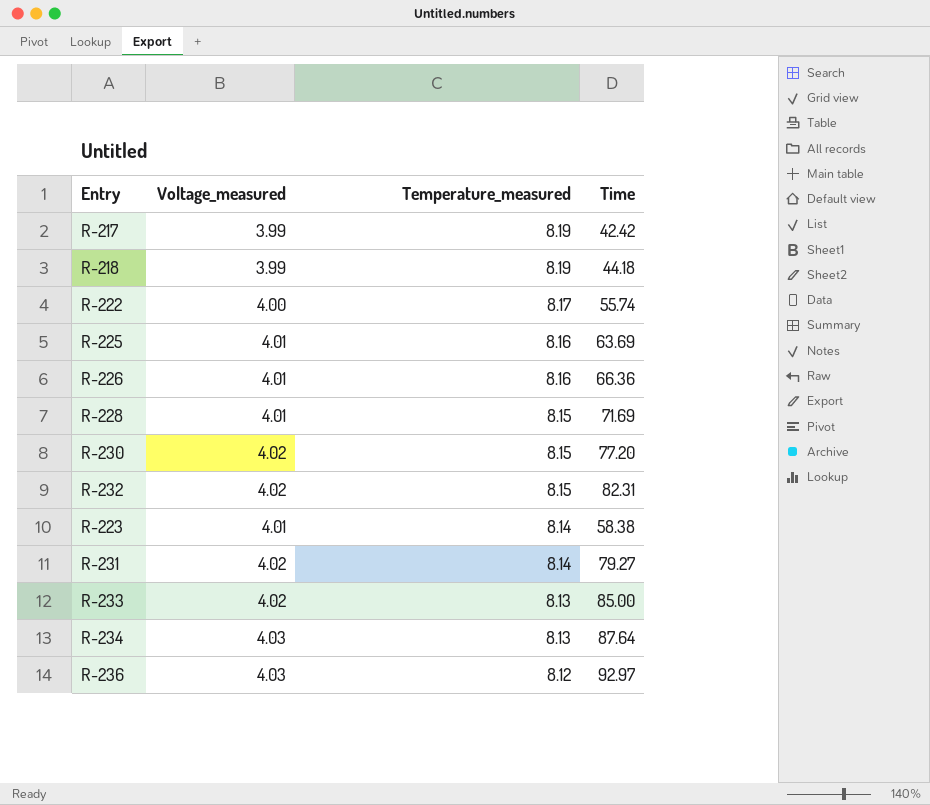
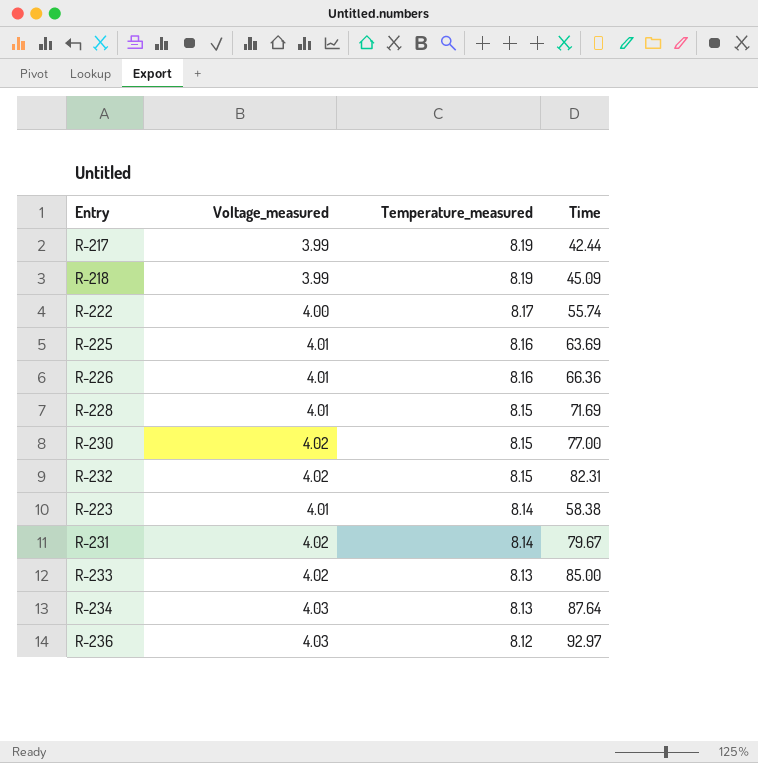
R-217 | Time: 42.42 -> 42.44
R-218 | Time: 44.18 -> 45.09
R-230 | Time: 77.20 -> 77.00
R-231 | Time: 79.27 -> 79.67

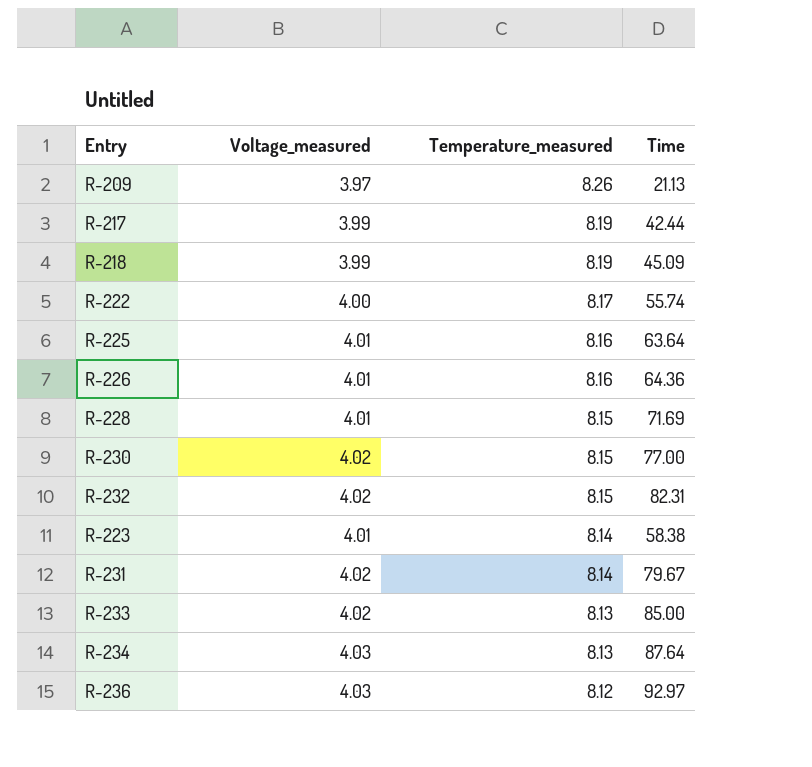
row R-209: none -> 3.97 | 8.26 | 21.13
R-225 | Time: 63.69 -> 63.64
R-226 | Time: 66.36 -> 64.36

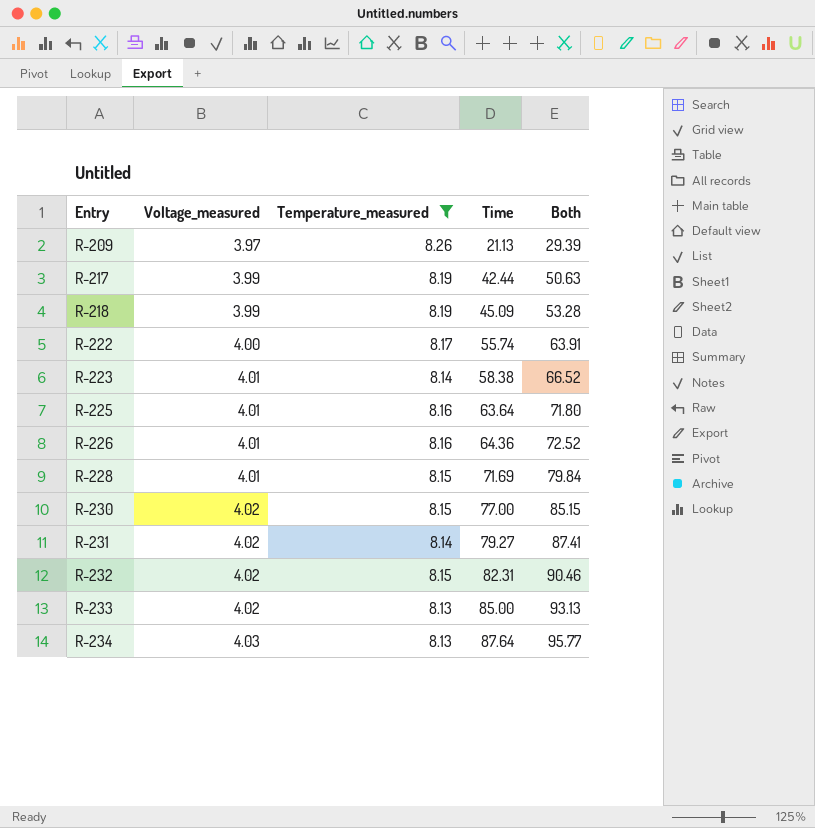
filter: none -> Temperature_measured != 8.12
row order: Temperature_measured descending -> Entry ascending
column Both | formula: none -> [Temperature_measured] + [Time]
R-231 | Time: 79.67 -> 79.27

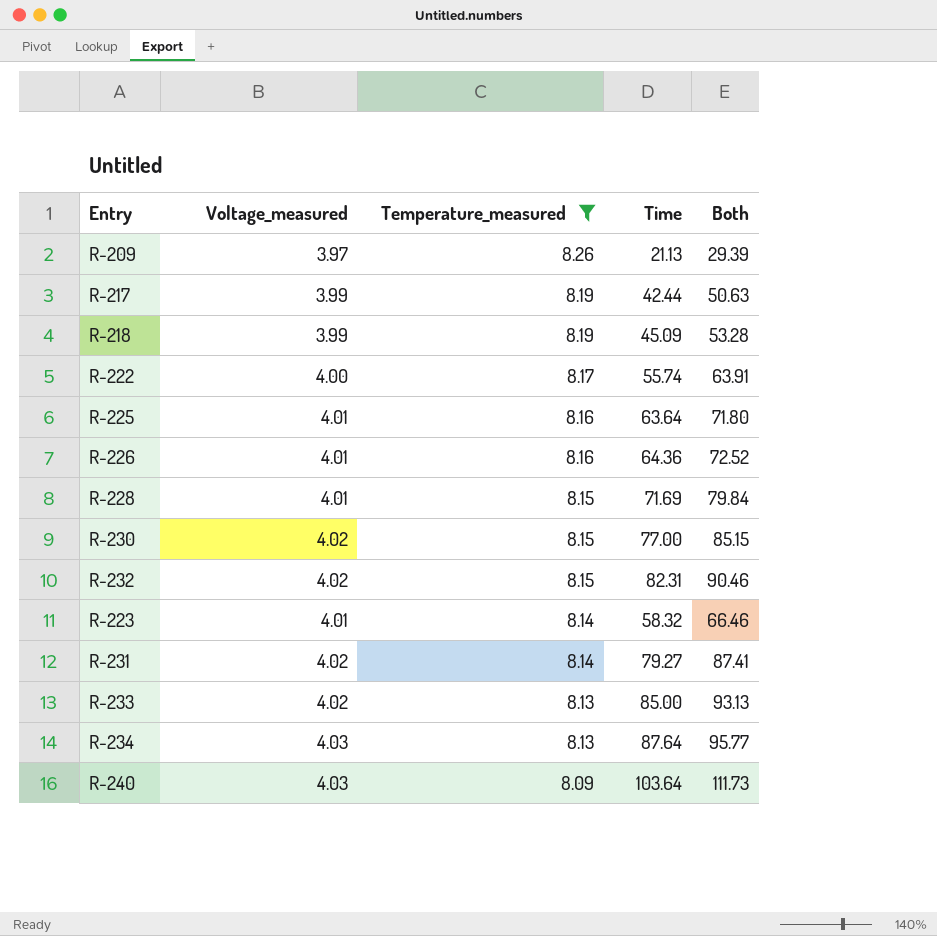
row order: Entry ascending -> Temperature_measured descending
R-223 | Time: 58.38 -> 58.32
R-223 | Both: 66.52 -> 66.46
row R-240: none -> 4.03 | 8.09 | 103.64 | 111.73

